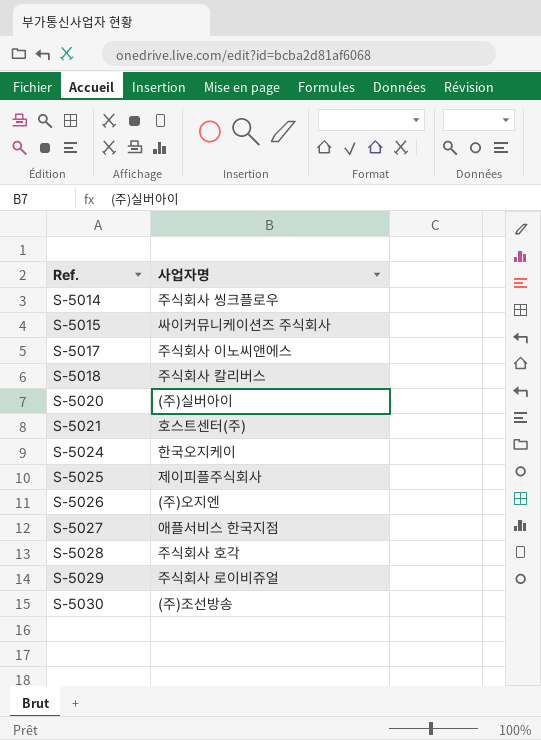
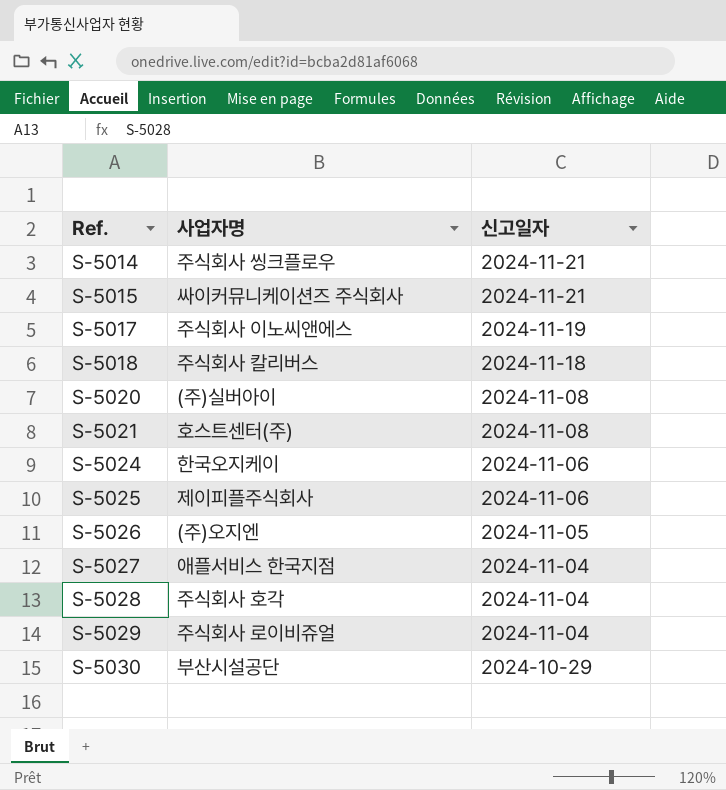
column 신고일자 | position: none -> 3
S-5030 | 사업자명: (주)조선방송 -> 부산시설공단

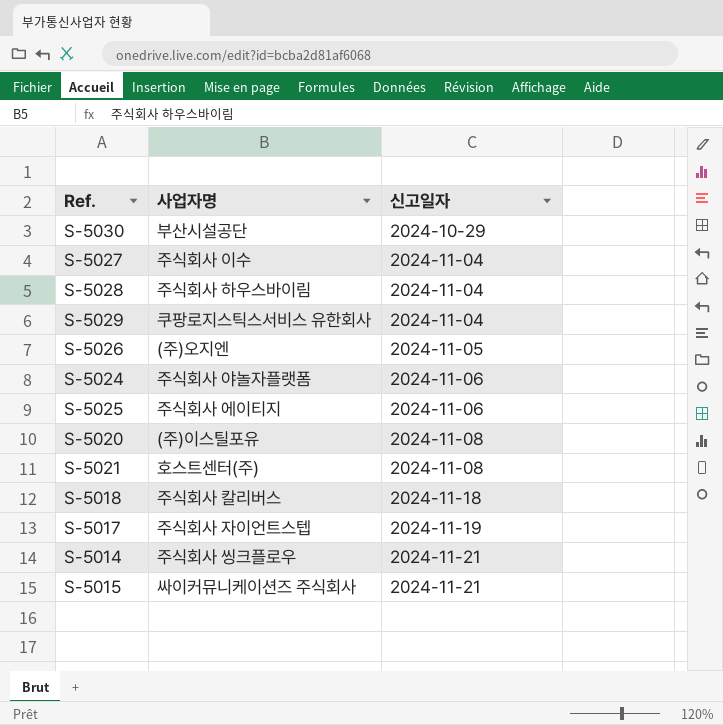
row order: Ref. ascending -> 신고일자 ascending
S-5027 | 사업자명: 애플서비스 한국지점 -> 주식회사 이수
S-5028 | 사업자명: 주식회사 호각 -> 주식회사 하우스바이림
S-5029 | 사업자명: 주식회사 로이비쥬얼 -> 쿠팡로지스틱스서비스 유한회사
S-5024 | 사업자명: 한국오지케이 -> 주식회사 야놀자플랫폼
S-5025 | 사업자명: 제이피플주식회사 -> 주식회사 에이티지
S-5020 | 사업자명: (주)실버아이 -> (주)이스틸포유
S-5017 | 사업자명: 주식회사 이노씨앤에스 -> 주식회사 자이언트스텝

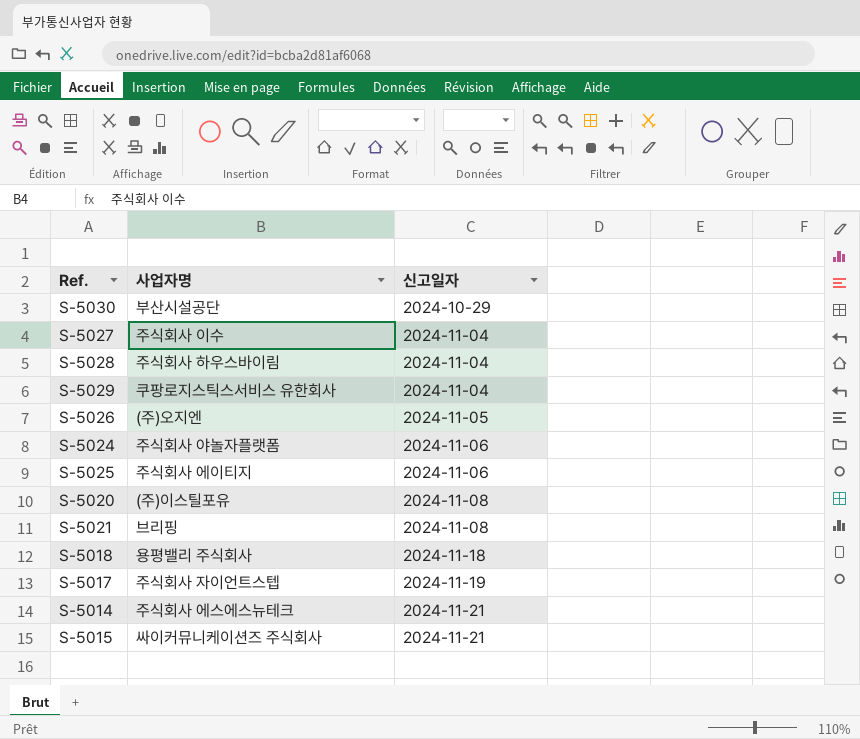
S-5021 | 사업자명: 호스트센터(주) -> 브리핑
S-5018 | 사업자명: 주식회사 칼리버스 -> 용평밸리 주식회사
S-5014 | 사업자명: 주식회사 씽크플로우 -> 주식회사 에스에스뉴테크

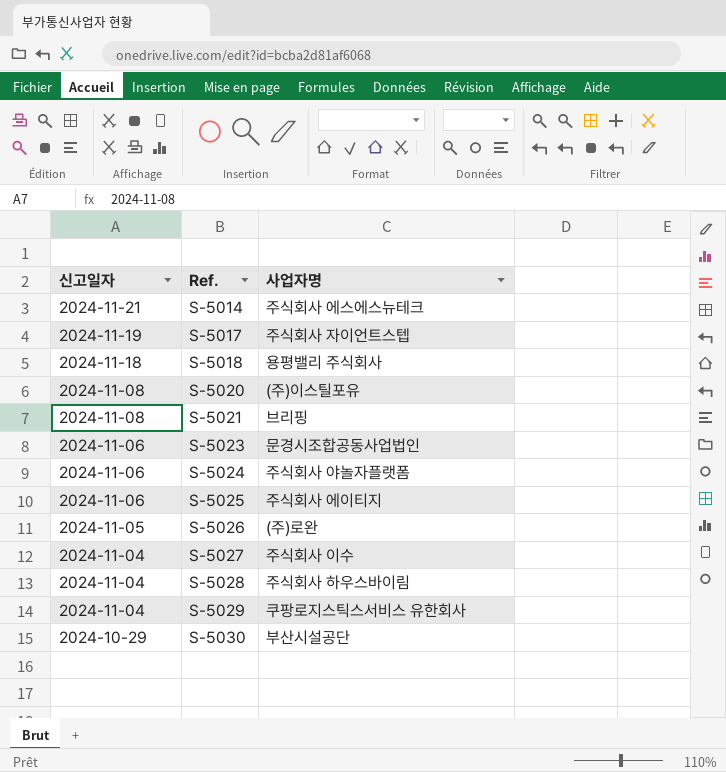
row order: 신고일자 ascending -> 신고일자 descending
column 신고일자 | position: 3 -> 1
row S-5015: 싸이커뮤니케이션즈 주식회사 | 2024-11-21 -> none
row S-5023: none -> 2024-11-06 | 문경시조합공동사업법인
S-5026 | 사업자명: (주)오지엔 -> (주)로완

